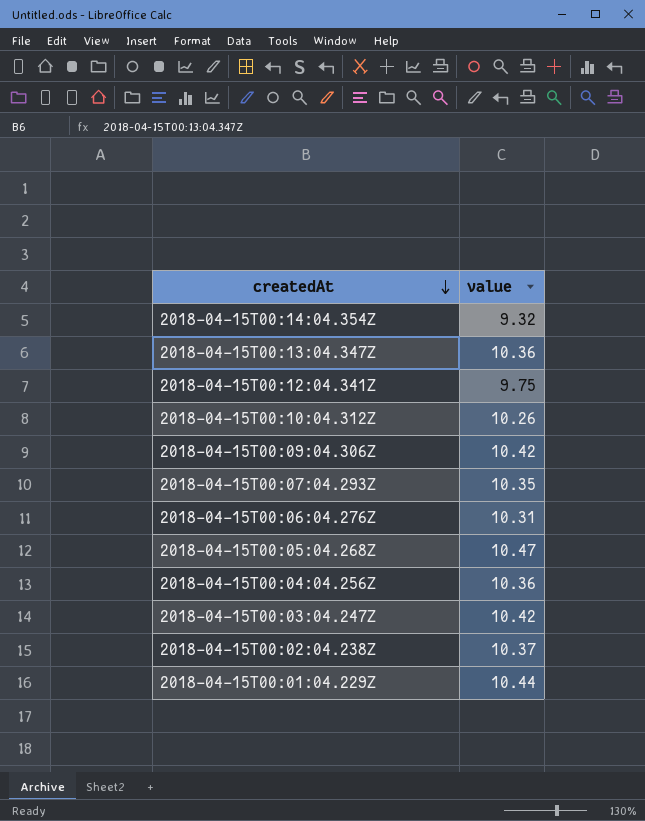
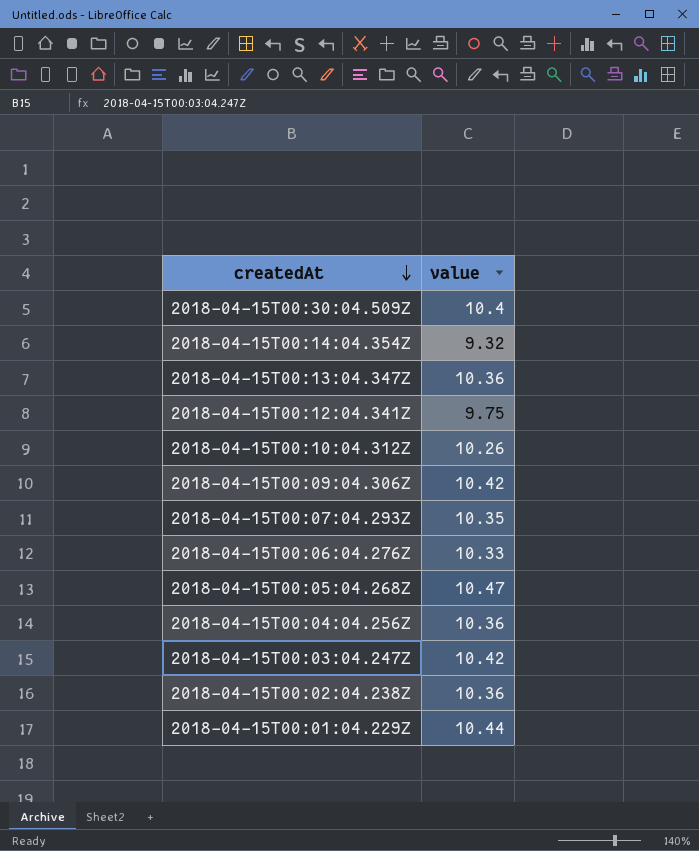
row 2018-04-15T00:30:04.509Z: none -> 10.4
2018-04-15T00:06:04.276Z | value: 10.31 -> 10.33
2018-04-15T00:02:04.238Z | value: 10.37 -> 10.36

